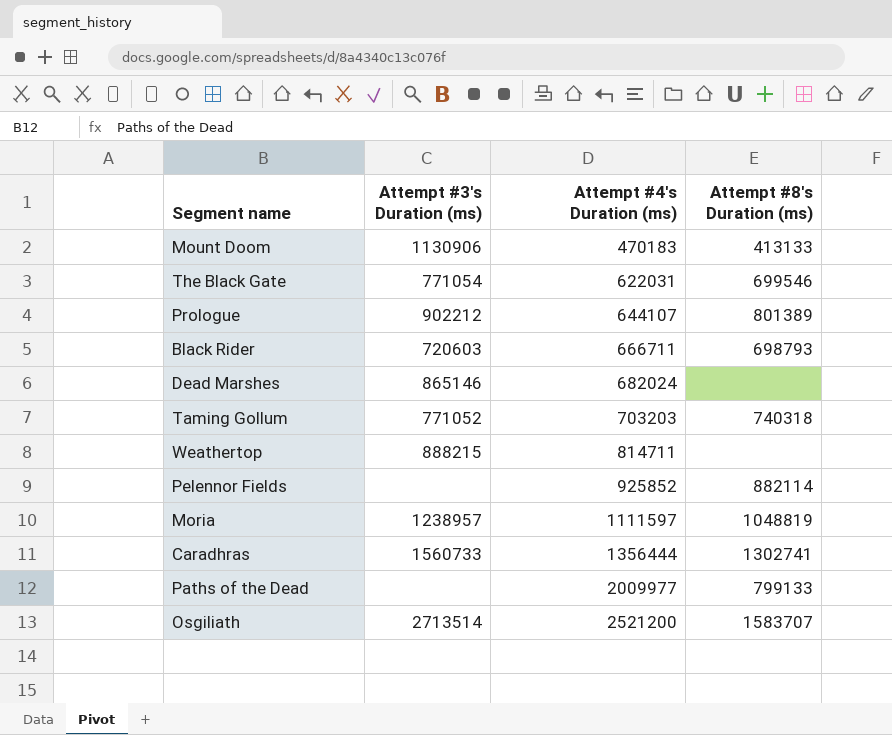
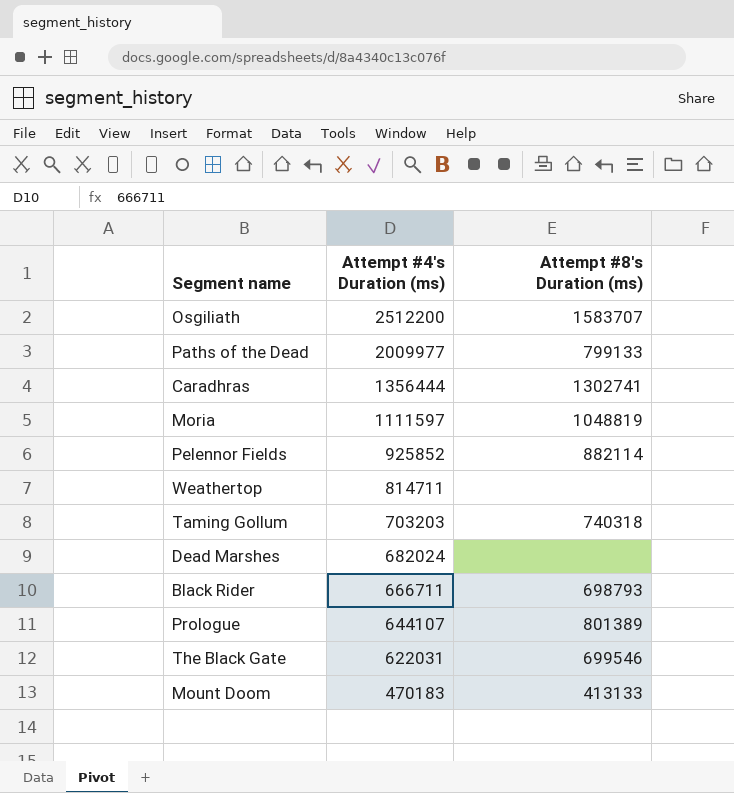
row order: Attempt #4's Duration (ms) ascending -> Attempt #4's Duration (ms) descending
column Attempt #3's Duration (ms) | position: 2 -> none
Osgiliath | Attempt #4's Duration (ms): 2521200 -> 2512200

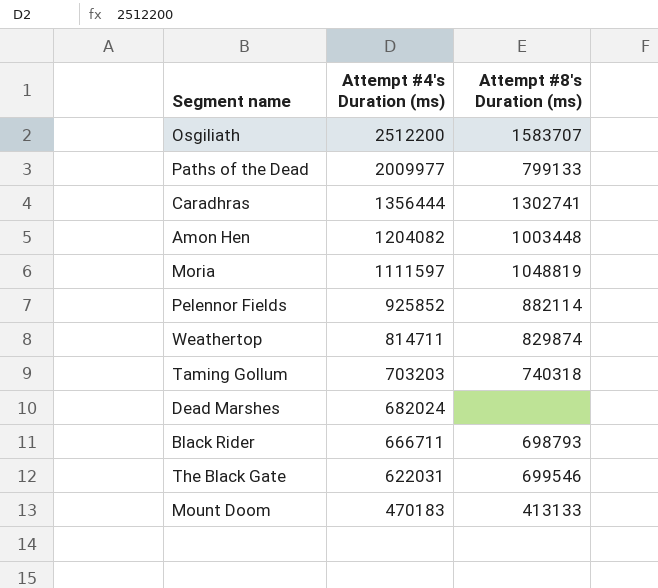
row Prologue: 644107 | 801389 -> none
row Amon Hen: none -> 1204082 | 1003448
Weathertop | Attempt #8's Duration (ms): none -> 829874

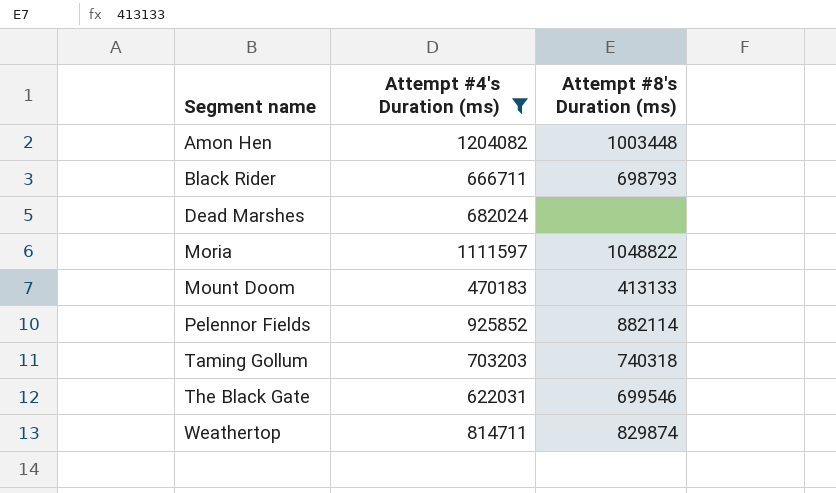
filter: none -> Attempt #4's Duration (ms) <= 1204082
row order: Attempt #4's Duration (ms) descending -> Segment name ascending
Moria | Attempt #8's Duration (ms): 1048819 -> 1048822

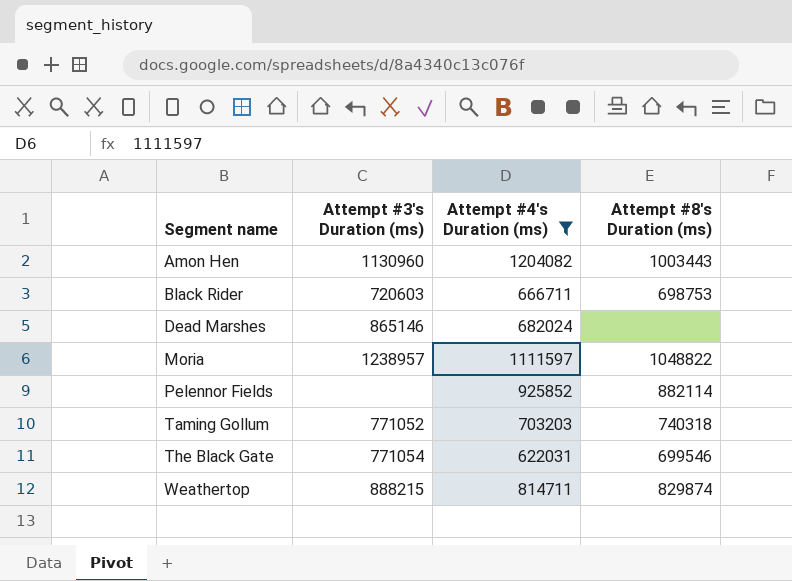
column Attempt #3's Duration (ms) | position: none -> 2
row Mount Doom: 470183 | 413133 -> none
Amon Hen | Attempt #8's Duration (ms): 1003448 -> 1003443
Black Rider | Attempt #8's Duration (ms): 698793 -> 698753

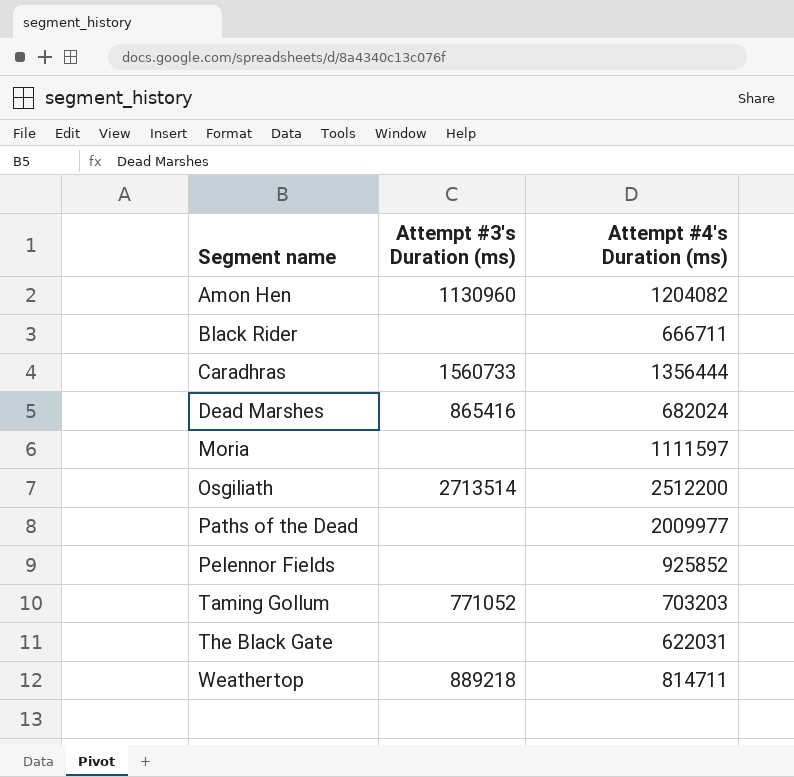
filter: Attempt #4's Duration (ms) <= 1204082 -> none
column Attempt #8's Duration (ms) | position: 4 -> none
Black Rider | Attempt #3's Duration (ms): 720603 -> none
Dead Marshes | Attempt #3's Duration (ms): 865146 -> 865416
Moria | Attempt #3's Duration (ms): 1238957 -> none
The Black Gate | Attempt #3's Duration (ms): 771054 -> none
Weathertop | Attempt #3's Duration (ms): 888215 -> 889218

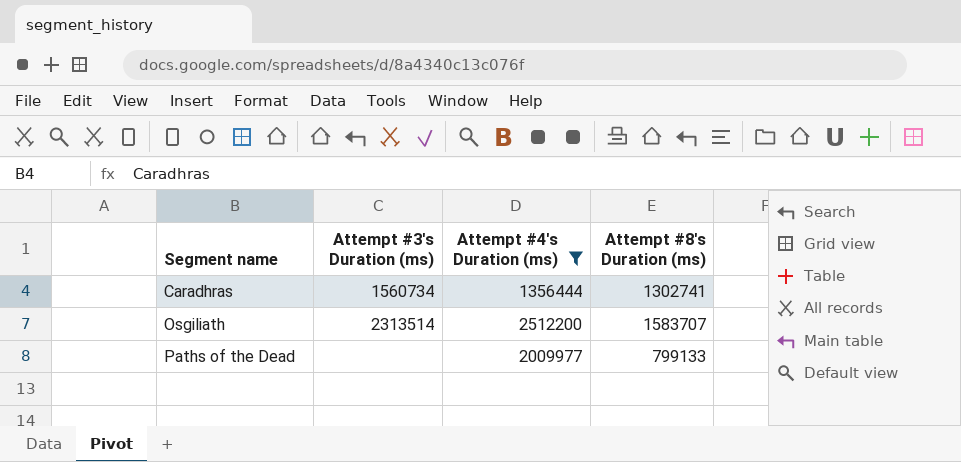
filter: none -> Attempt #4's Duration (ms) >= 1356444
column Attempt #8's Duration (ms) | position: none -> 4
Caradhras | Attempt #3's Duration (ms): 1560733 -> 1560734
Osgiliath | Attempt #3's Duration (ms): 2713514 -> 2313514

